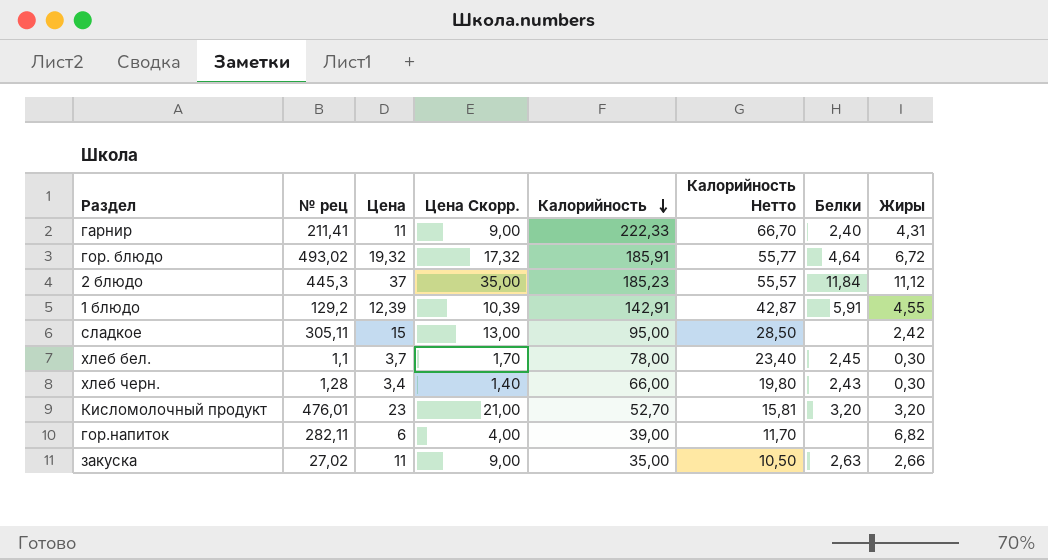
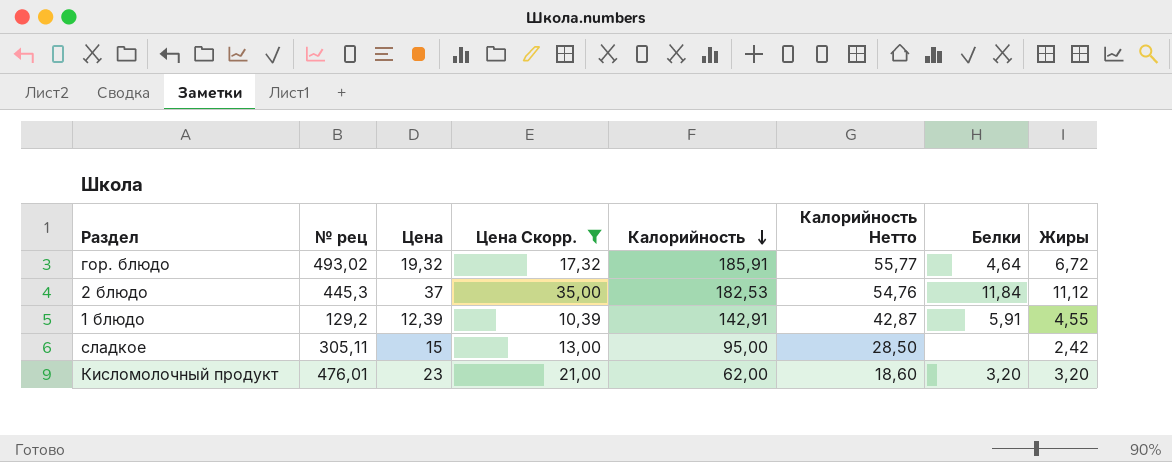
filter: none -> Цена Скорр. >= 10,39
2 блюдо | Калорийность: 185,23 -> 182,53
2 блюдо | Калорийность Нетто: 55,57 -> 54,76
Кисломолочный продукт | Калорийность: 52,70 -> 62,00
Кисломолочный продукт | Калорийность Нетто: 15,81 -> 18,60

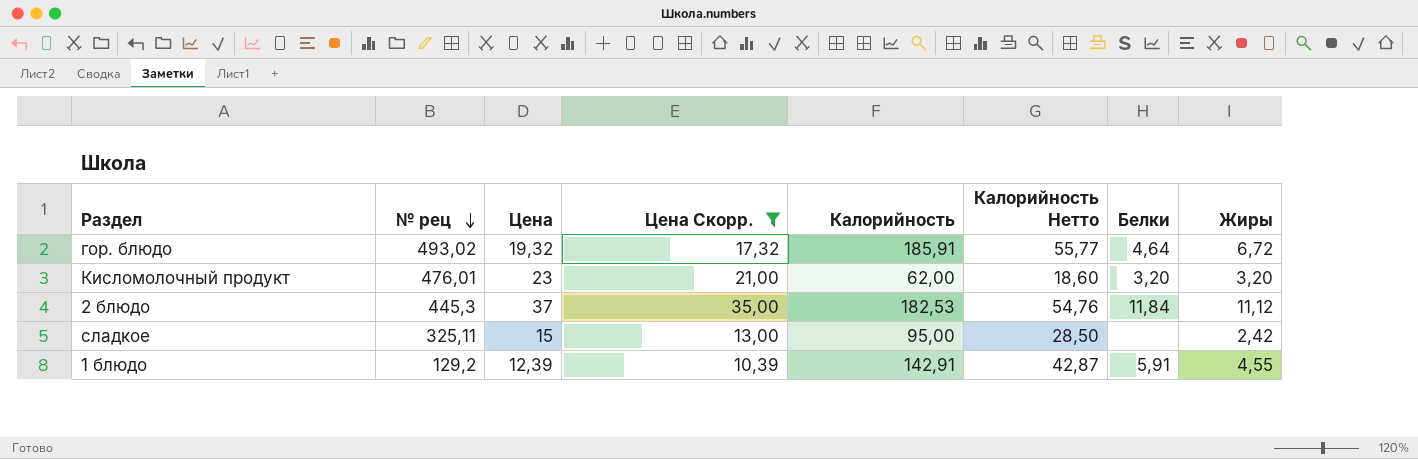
row order: Калорийность descending -> № рец descending
сладкое | № рец: 305,11 -> 325,11

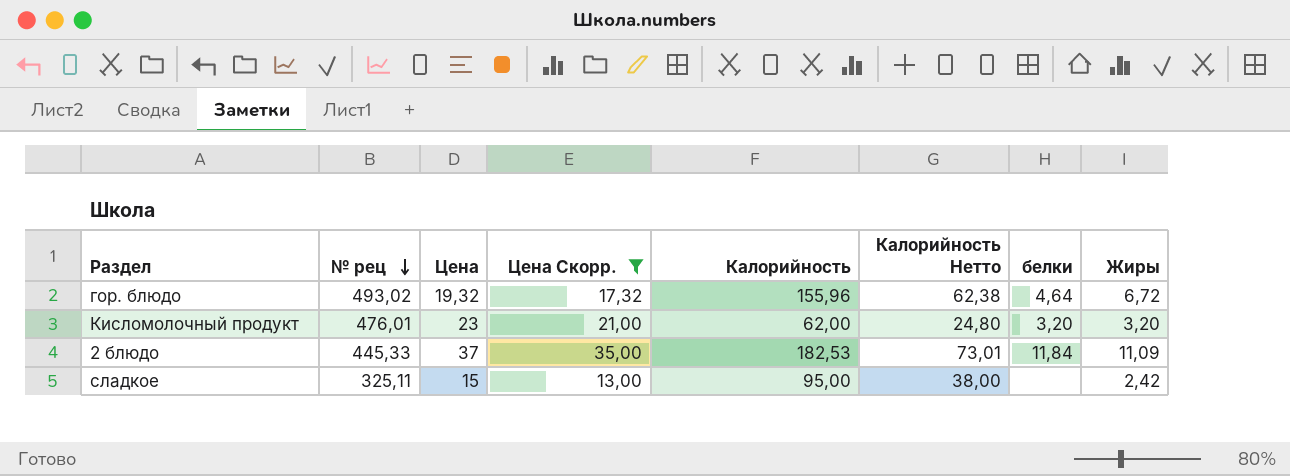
column Калорийность Нетто | formula: [Калорийность] * 0,3 -> [Калорийность] * 0,4
column name: Белки -> белки
row 1 блюдо: 129,2 | 12,39 | 10,39 | 142,91 | 42,87 | 5,91 | 4,55 -> none
гор. блюдо | Калорийность: 185,91 -> 155,96
2 блюдо | № рец: 445,3 -> 445,33
2 блюдо | Жиры: 11,12 -> 11,09

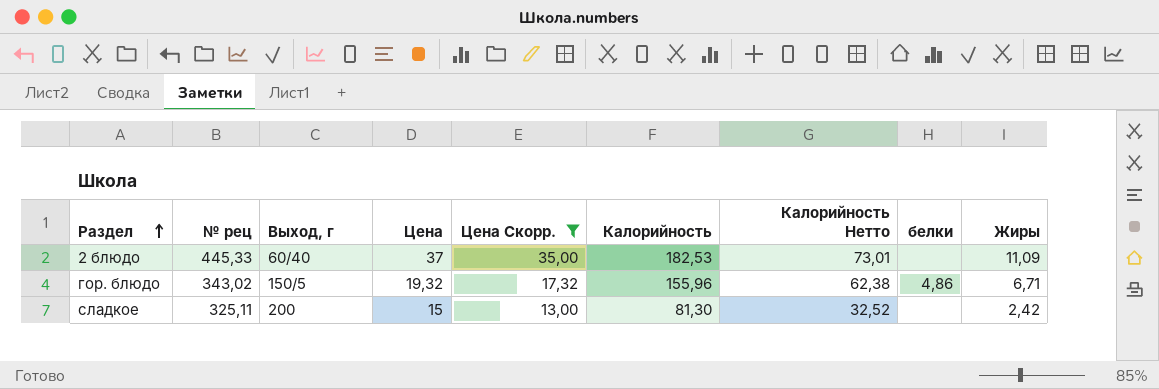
row order: № рец descending -> Раздел ascending
column Выход, г | position: none -> 3
row Кисломолочный продукт: 476,01 | 23 | 21,00 | 62,00 | 24,80 | 3,20 | 3,20 -> none
2 блюдо | белки: 11,84 -> none
гор. блюдо | № рец: 493,02 -> 343,02
гор. блюдо | белки: 4,64 -> 4,86
гор. блюдо | Жиры: 6,72 -> 6,71
сладкое | Калорийность: 95,00 -> 81,30
сладкое | Калорийность Нетто: 38,00 -> 32,52

